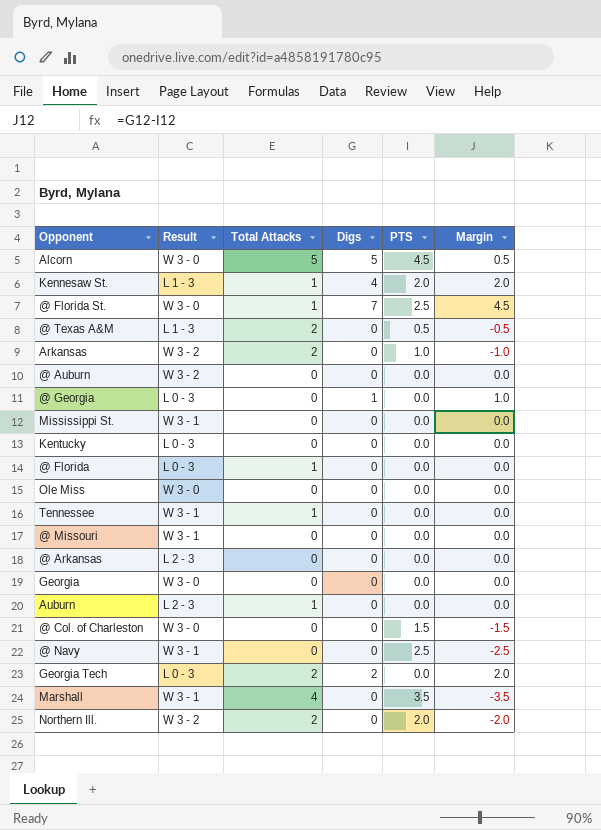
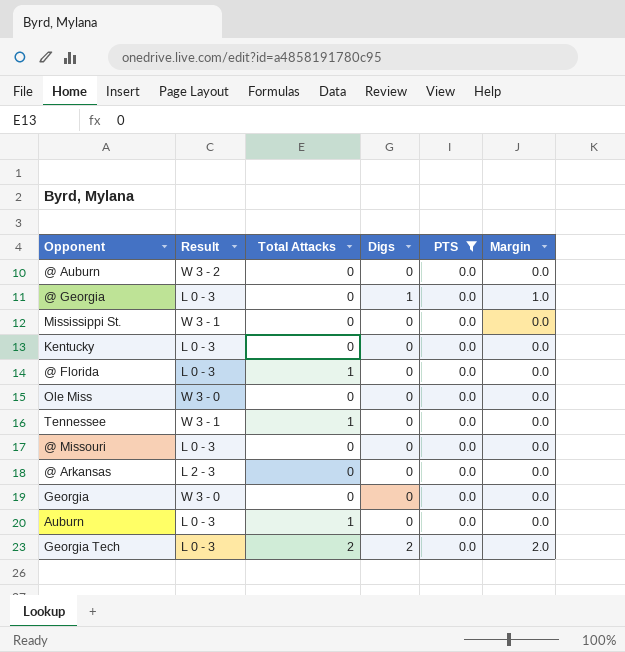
filter: none -> PTS = 0.0
@ Missouri | Result: W 3 - 1 -> L 0 - 3
Auburn | Result: L 2 - 3 -> L 0 - 3

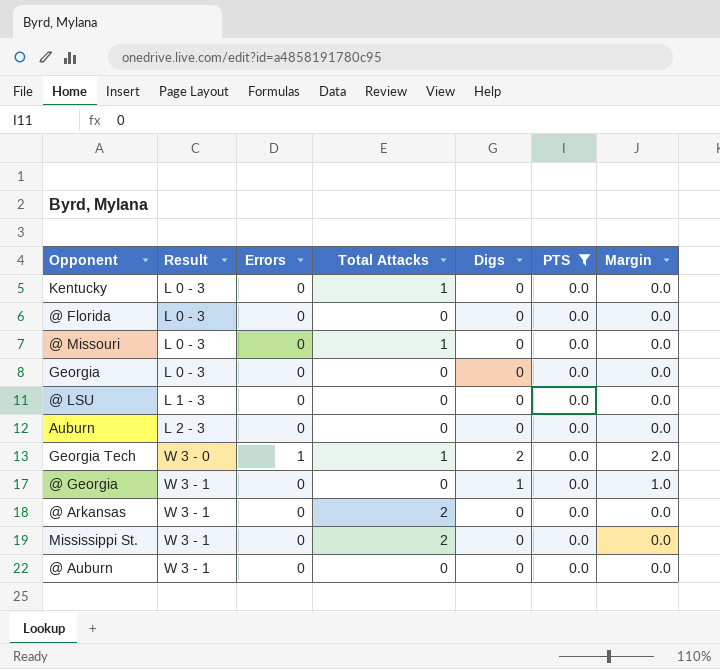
row order: none -> Result ascending
column Errors | position: none -> 3
row Ole Miss: W 3 - 0 | 0 | 0 | 0.0 | 0.0 -> none
row Tennessee: W 3 - 1 | 1 | 0 | 0.0 | 0.0 -> none
Kentucky | Total Attacks: 0 -> 1
@ Florida | Total Attacks: 1 -> 0
@ Missouri | Total Attacks: 0 -> 1
Georgia | Result: W 3 - 0 -> L 0 - 3
row @ LSU: none -> L 1 - 3 | 0 | 0 | 0 | 0.0 | 0.0
Auburn | Result: L 0 - 3 -> L 2 - 3
Auburn | Total Attacks: 1 -> 0
Georgia Tech | Result: L 0 - 3 -> W 3 - 0
Georgia Tech | Total Attacks: 2 -> 1
@ Georgia | Result: L 0 - 3 -> W 3 - 1
@ Arkansas | Result: L 2 - 3 -> W 3 - 1
@ Arkansas | Total Attacks: 0 -> 2
Mississippi St. | Total Attacks: 0 -> 2
@ Auburn | Result: W 3 - 2 -> W 3 - 1

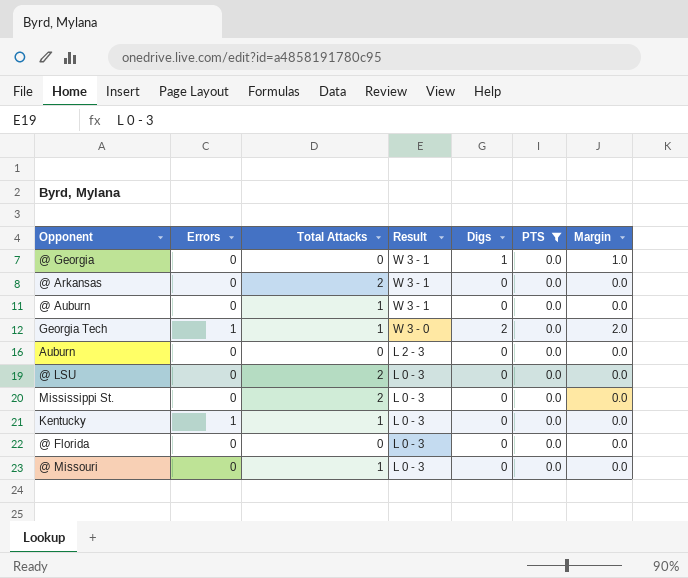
row order: Result ascending -> Result descending
column Result | position: 2 -> 4
row Georgia: L 0 - 3 | 0 | 0 | 0 | 0.0 | 0.0 -> none
@ Auburn | Total Attacks: 0 -> 1
@ LSU | Total Attacks: 0 -> 2
@ LSU | Result: L 1 - 3 -> L 0 - 3
Mississippi St. | Result: W 3 - 1 -> L 0 - 3
Kentucky | Errors: 0 -> 1

